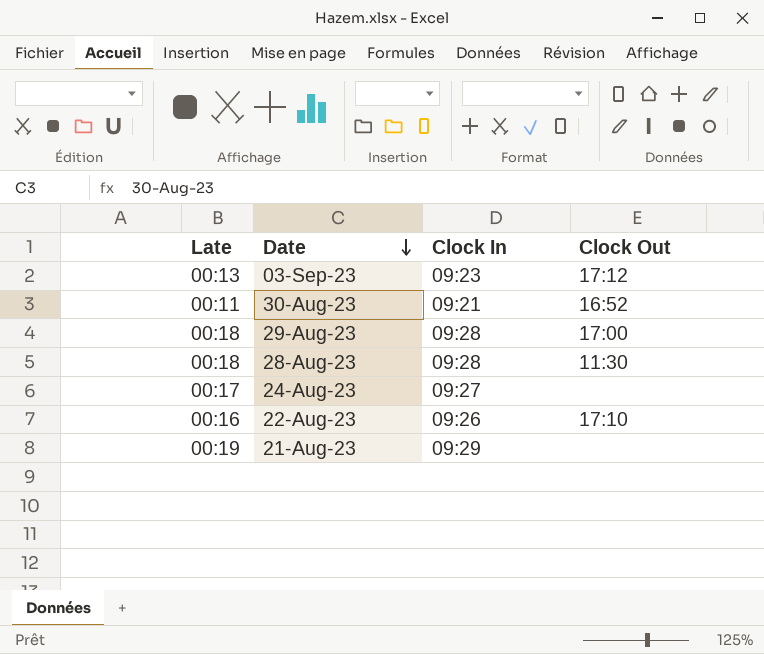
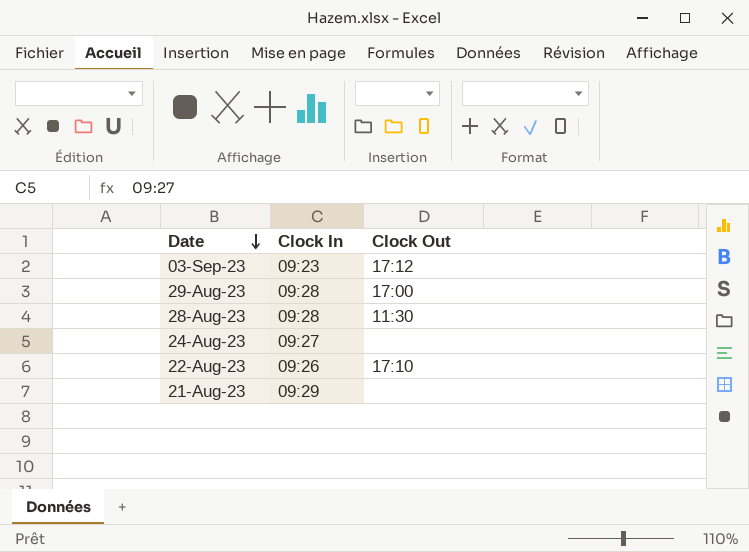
column Late | position: 1 -> none
row 30-Aug-23: 00:11 | 09:21 | 16:52 -> none

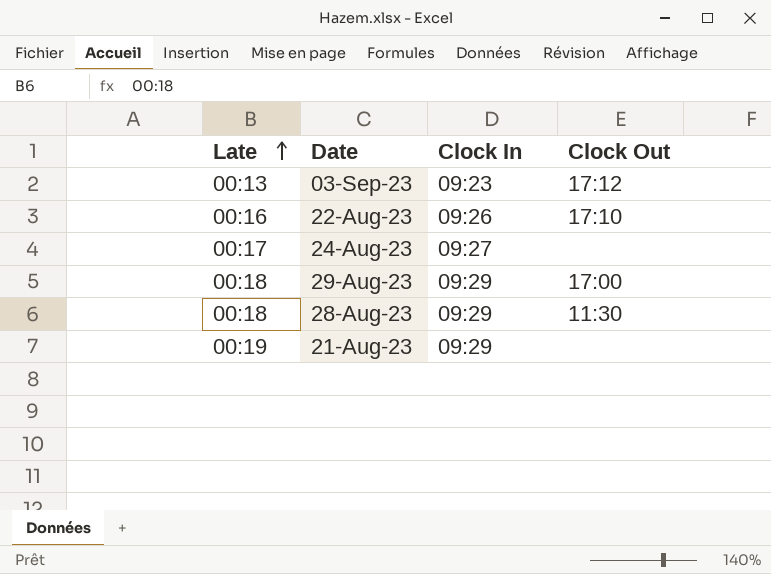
row order: Date descending -> Late ascending
column Late | position: none -> 1
29-Aug-23 | Clock In: 09:28 -> 09:29
28-Aug-23 | Clock In: 09:28 -> 09:29

